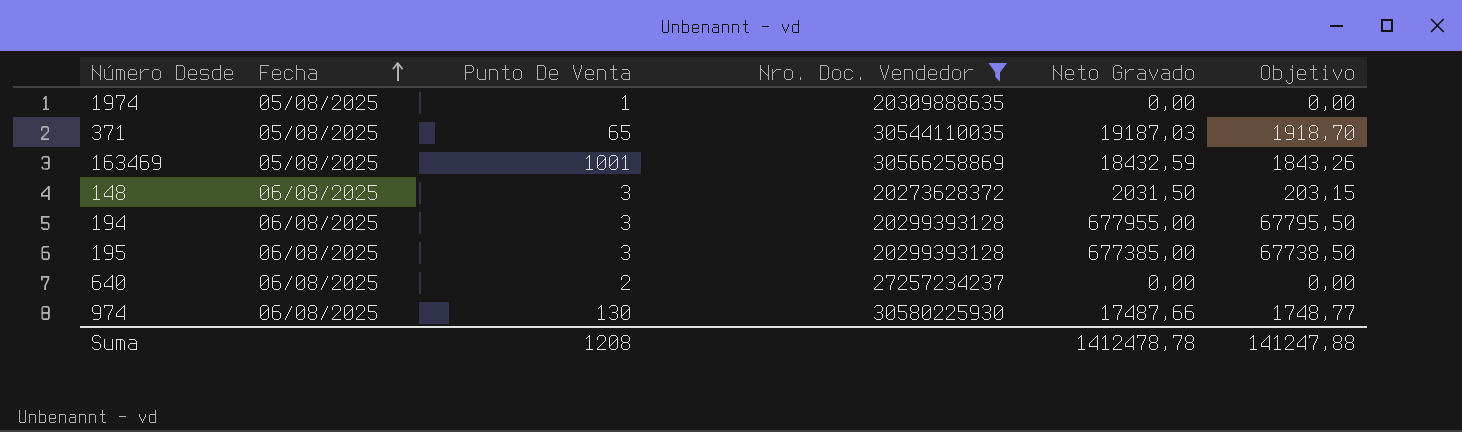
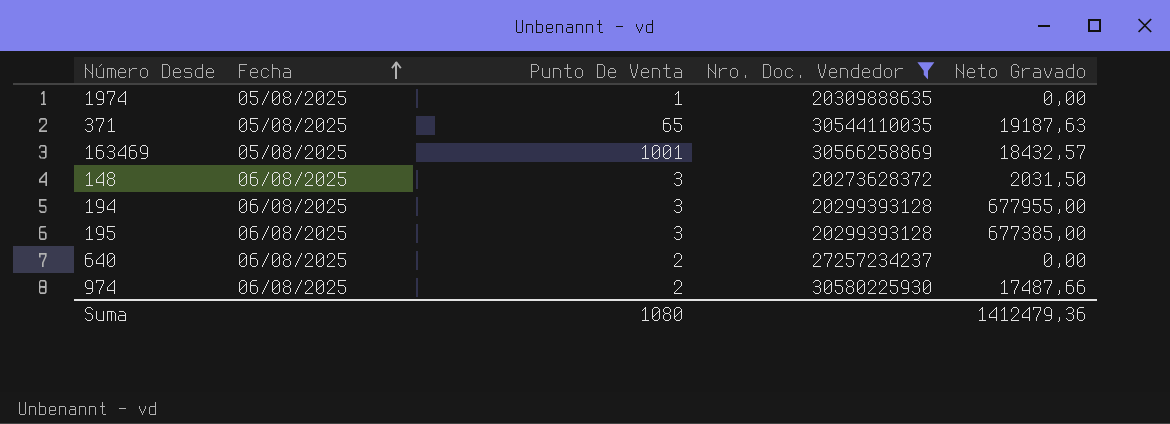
column Objetivo | formula: [Neto Gravado] * 0,1 -> none
371 | Neto Gravado: 19187,03 -> 19187,63
163469 | Neto Gravado: 18432,59 -> 18432,57
974 | Punto De Venta: 130 -> 2
Suma | Punto De Venta: 1208 -> 1080
Suma | Neto Gravado: 1412478,78 -> 1412479,36

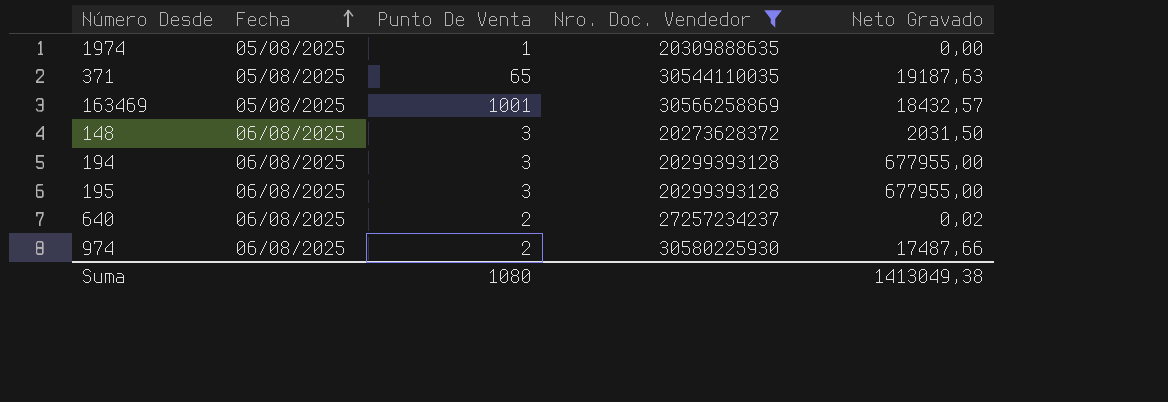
195 | Neto Gravado: 677385,00 -> 677955,00
640 | Neto Gravado: 0,00 -> 0,02
Suma | Neto Gravado: 1412479,36 -> 1413049,38

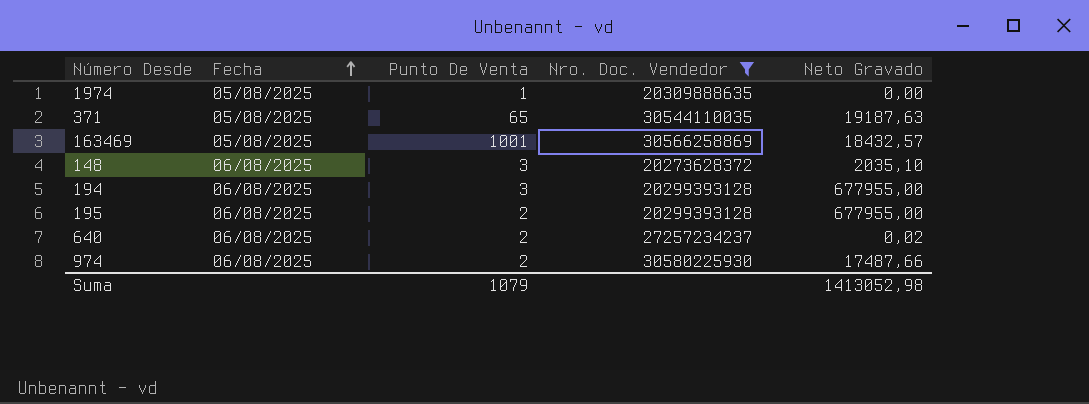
148 | Neto Gravado: 2031,50 -> 2035,10
195 | Punto De Venta: 3 -> 2
Suma | Punto De Venta: 1080 -> 1079
Suma | Neto Gravado: 1413049,38 -> 1413052,98

